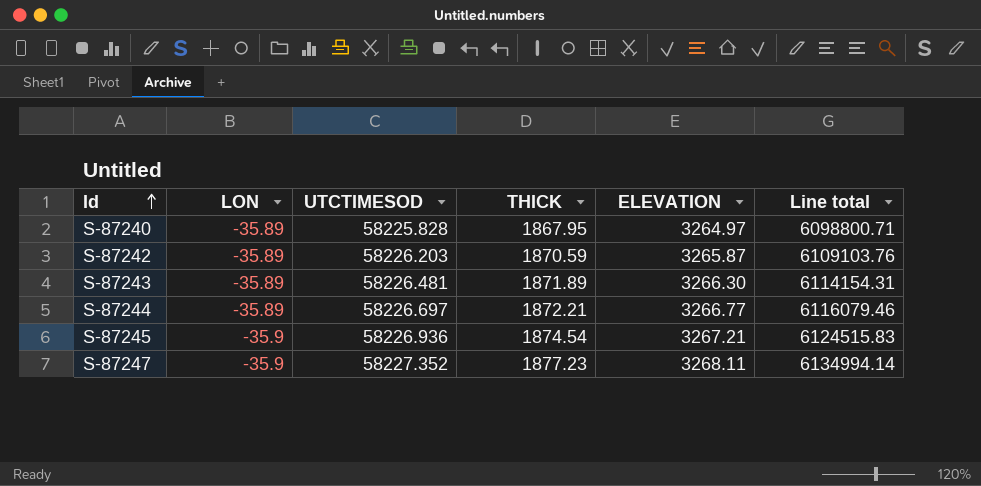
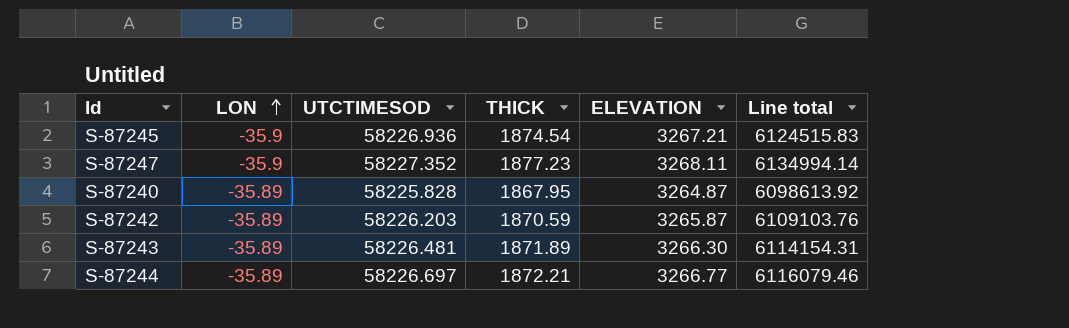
row order: Id ascending -> LON ascending
S-87240 | ELEVATION: 3264.97 -> 3264.87
S-87240 | Line total: 6098800.71 -> 6098613.92

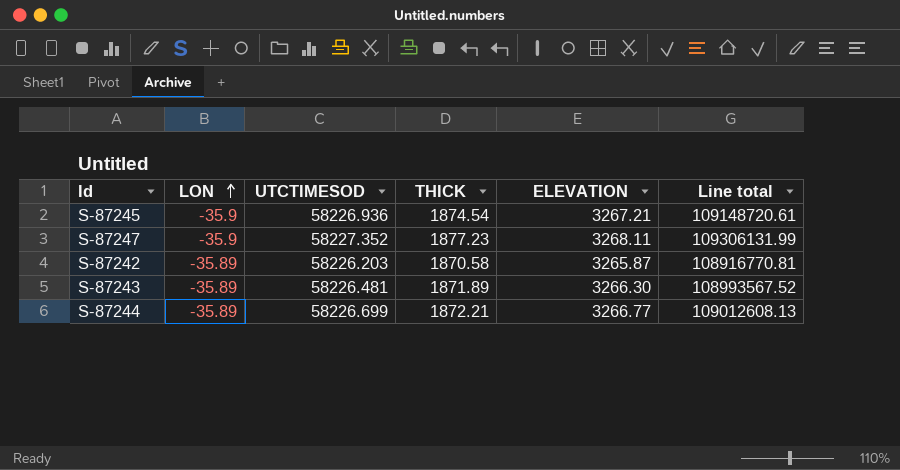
column Line total | formula: [THICK] * [ELEVATION] -> [UTCTIMESOD] * [THICK]
row S-87240: -35.89 | 58225.828 | 1867.95 | 3264.87 | 6098613.92 -> none
S-87242 | THICK: 1870.59 -> 1870.58
S-87244 | UTCTIMESOD: 58226.697 -> 58226.699

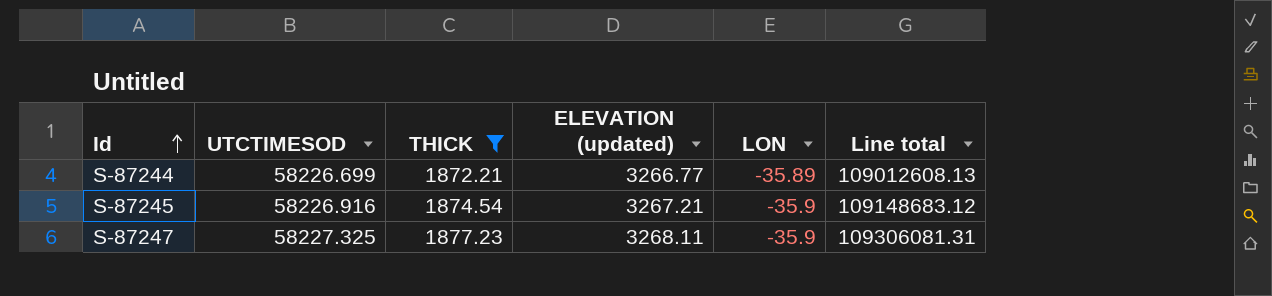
filter: none -> THICK >= 1872.21
row order: LON ascending -> Id ascending
column name: ELEVATION -> ELEVATION (updated)
column LON | position: 2 -> 5
S-87245 | UTCTIMESOD: 58226.936 -> 58226.916
S-87245 | Line total: 109148720.61 -> 109148683.12
S-87247 | UTCTIMESOD: 58227.352 -> 58227.325
S-87247 | Line total: 109306131.99 -> 109306081.31

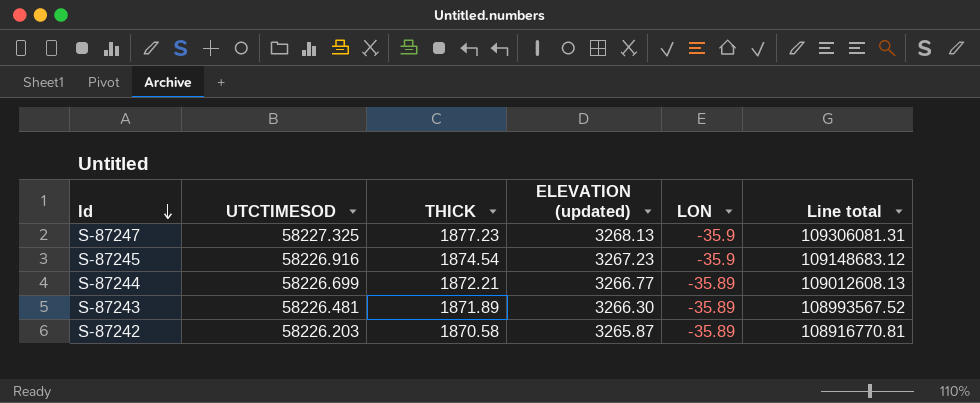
filter: THICK >= 1872.21 -> none
row order: Id ascending -> Id descending
S-87247 | ELEVATION (updated): 3268.11 -> 3268.13
S-87245 | ELEVATION (updated): 3267.21 -> 3267.23

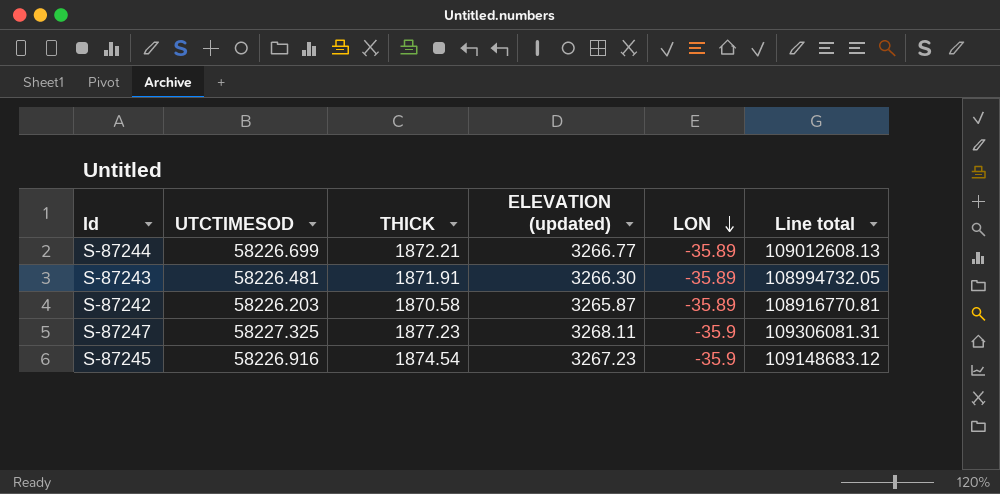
row order: Id descending -> LON descending
S-87243 | THICK: 1871.89 -> 1871.91
S-87243 | Line total: 108993567.52 -> 108994732.05
S-87247 | ELEVATION (updated): 3268.13 -> 3268.11

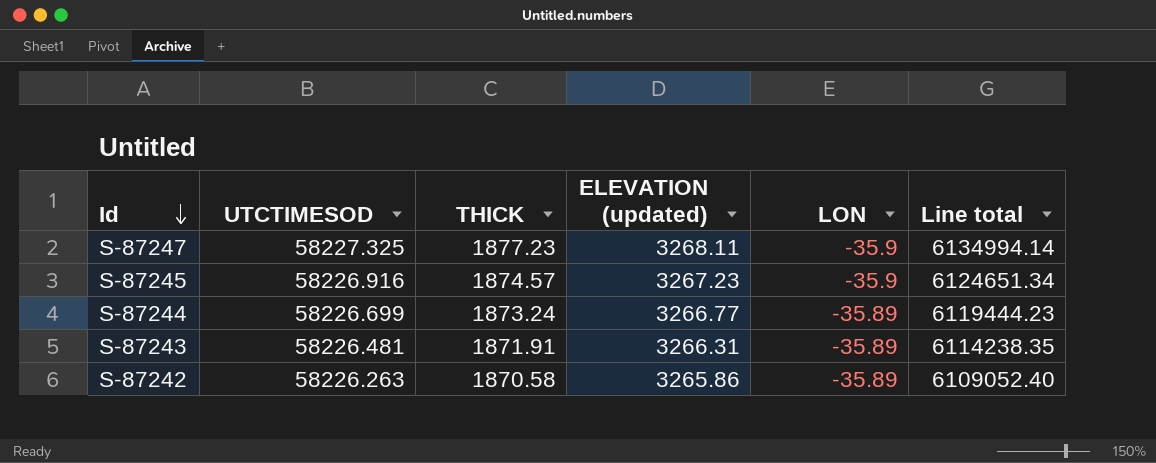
row order: LON descending -> Id descending
column Line total | formula: [UTCTIMESOD] * [THICK] -> [THICK] * [ELEVATION (updated)]
S-87245 | THICK: 1874.54 -> 1874.57
S-87244 | THICK: 1872.21 -> 1873.24
S-87243 | ELEVATION (updated): 3266.30 -> 3266.31
S-87242 | UTCTIMESOD: 58226.203 -> 58226.263
S-87242 | ELEVATION (updated): 3265.87 -> 3265.86

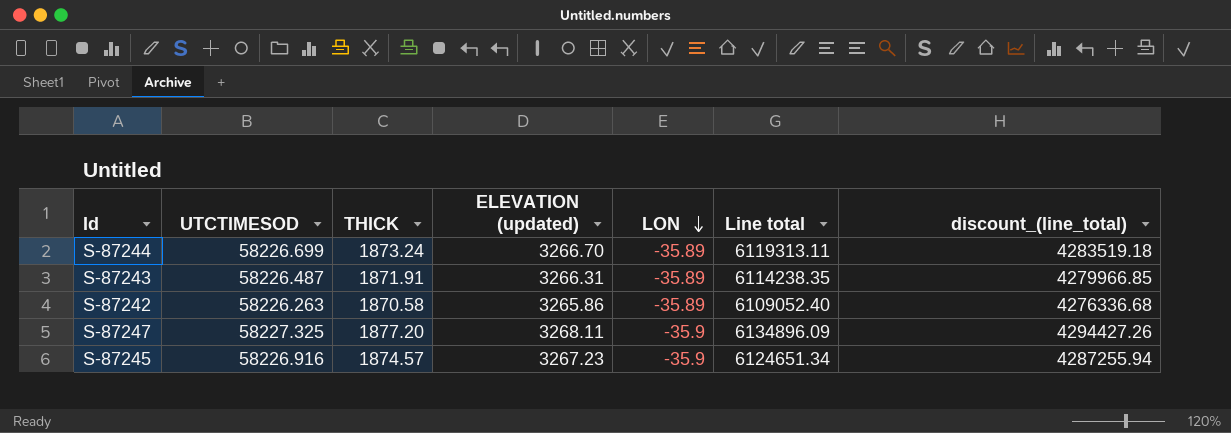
row order: Id descending -> LON descending
column discount_(line_total) | formula: none -> [Line total] * 0.7
S-87244 | ELEVATION (updated): 3266.77 -> 3266.70
S-87244 | Line total: 6119444.23 -> 6119313.11
S-87243 | UTCTIMESOD: 58226.481 -> 58226.487
S-87247 | THICK: 1877.23 -> 1877.20
S-87247 | Line total: 6134994.14 -> 6134896.09

